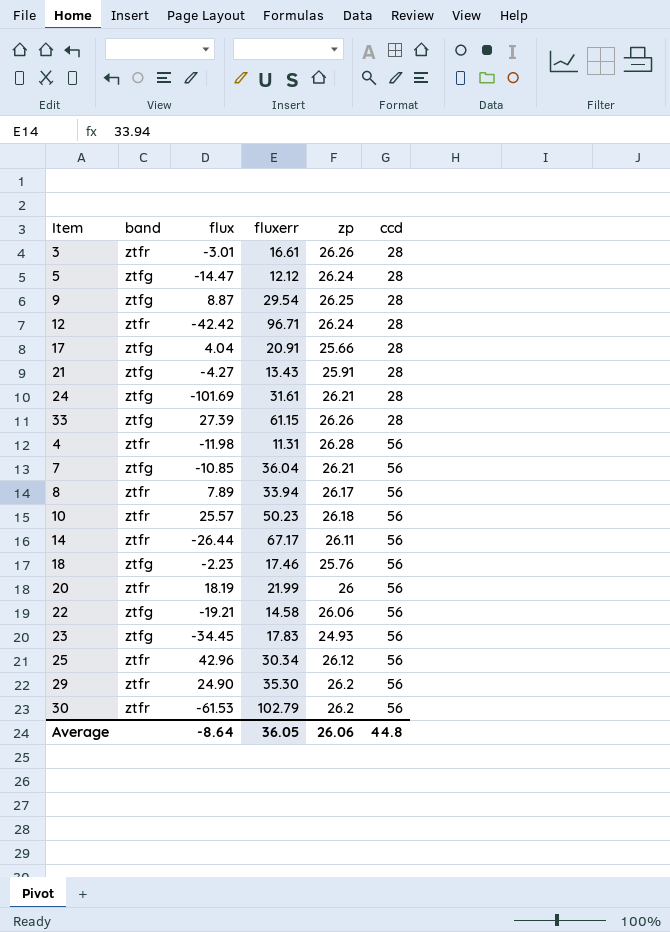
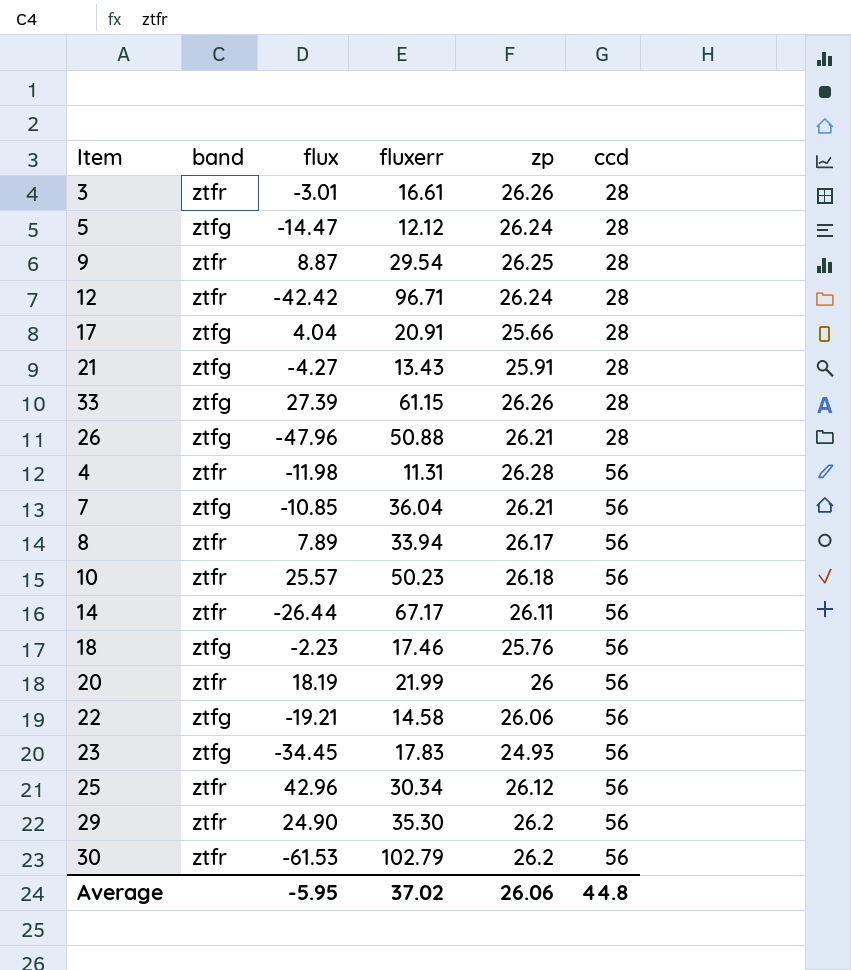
row 24: ztfg | -101.69 | 31.61 | 26.21 | 28 -> none
9 | band: ztfg -> ztfr
row 26: none -> ztfg | -47.96 | 50.88 | 26.21 | 28
Average | flux: -8.64 -> -5.95
Average | fluxerr: 36.05 -> 37.02

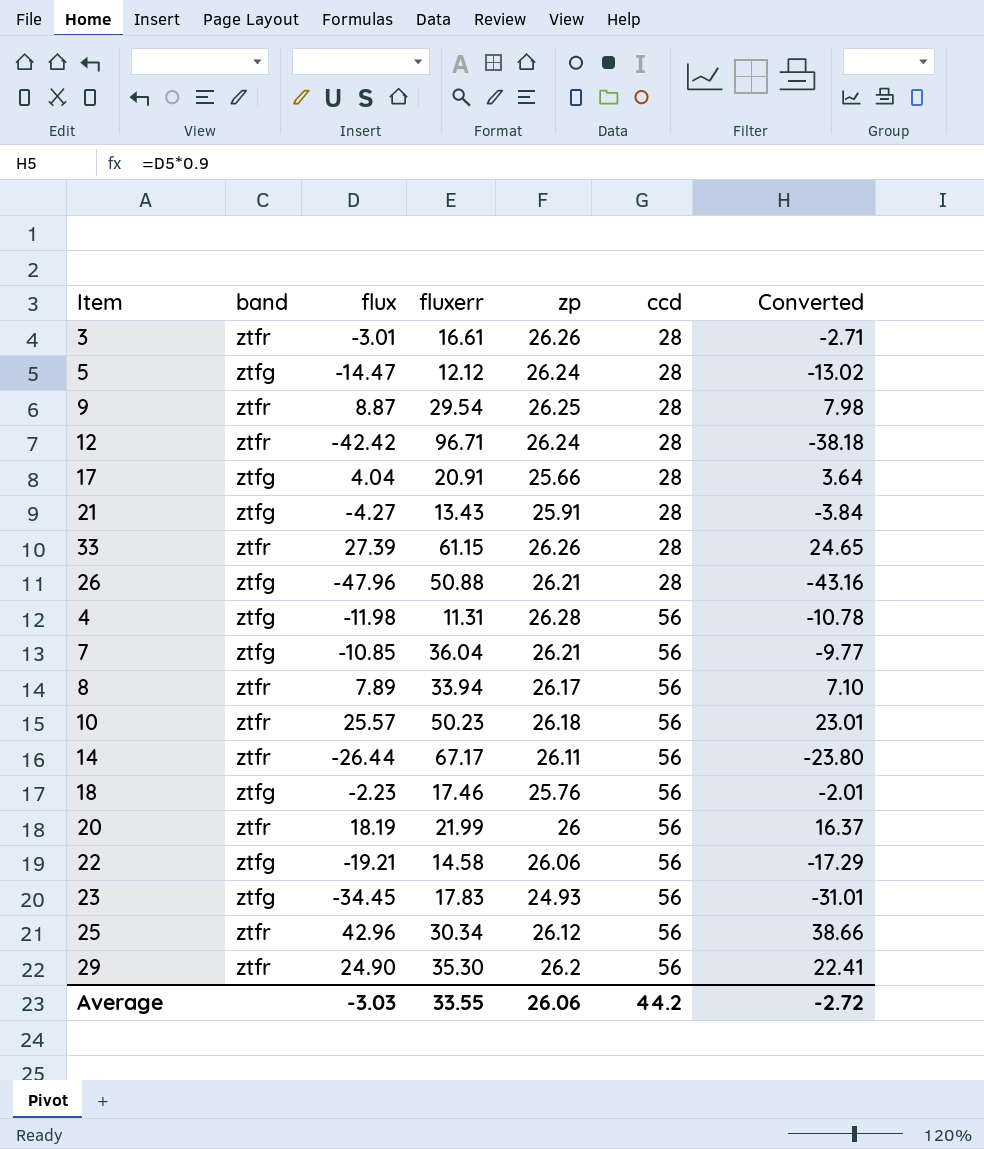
column Converted | formula: none -> [flux] * 0.9
row 30: ztfr | -61.53 | 102.79 | 26.2 | 56 -> none
33 | band: ztfg -> ztfr
4 | band: ztfr -> ztfg
Average | flux: -5.95 -> -3.03
Average | fluxerr: 37.02 -> 33.55
Average | ccd: 44.8 -> 44.2

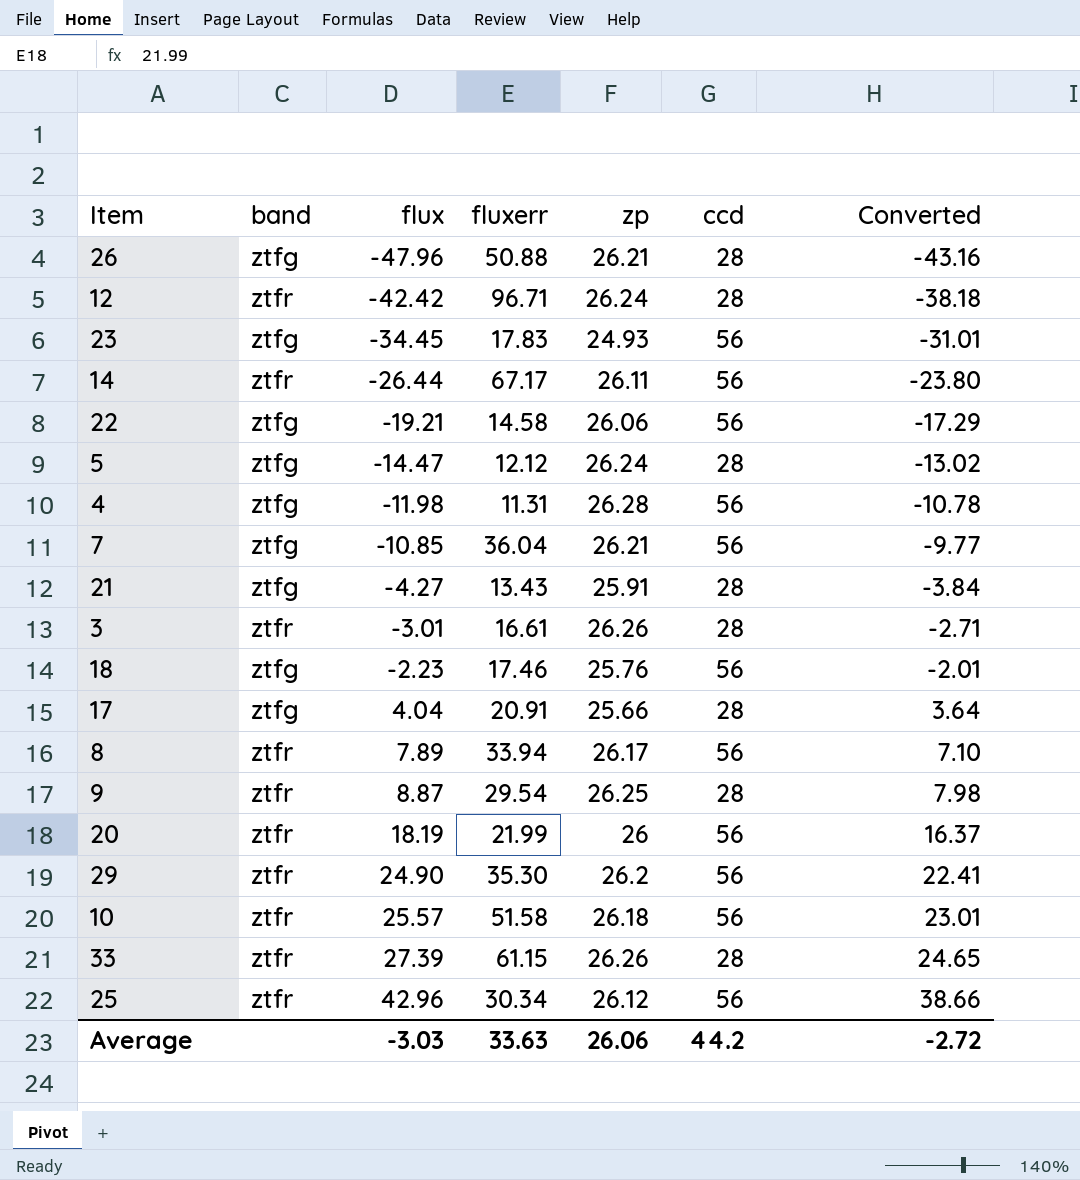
row order: ccd ascending -> flux ascending
10 | fluxerr: 50.23 -> 51.58
Average | fluxerr: 33.55 -> 33.63

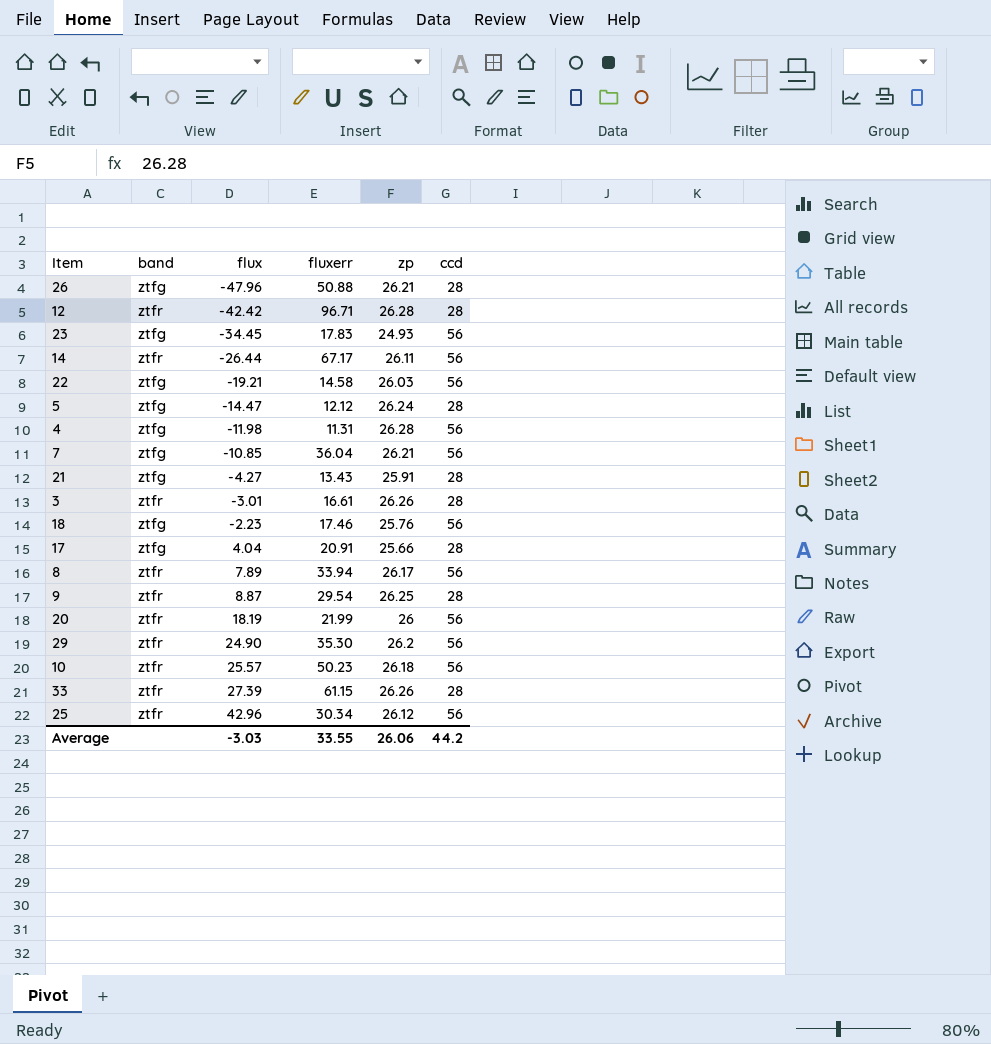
column Converted | formula: [flux] * 0.9 -> none
12 | zp: 26.24 -> 26.28
22 | zp: 26.06 -> 26.03
10 | fluxerr: 51.58 -> 50.23
Average | fluxerr: 33.63 -> 33.55

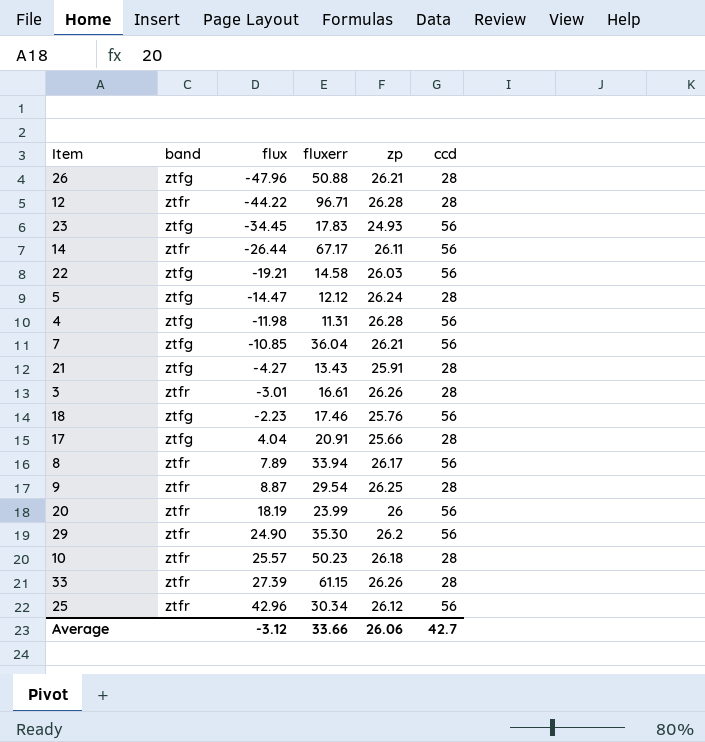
12 | flux: -42.42 -> -44.22
20 | fluxerr: 21.99 -> 23.99
10 | ccd: 56 -> 28
Average | flux: -3.03 -> -3.12
Average | fluxerr: 33.55 -> 33.66
Average | ccd: 44.2 -> 42.7

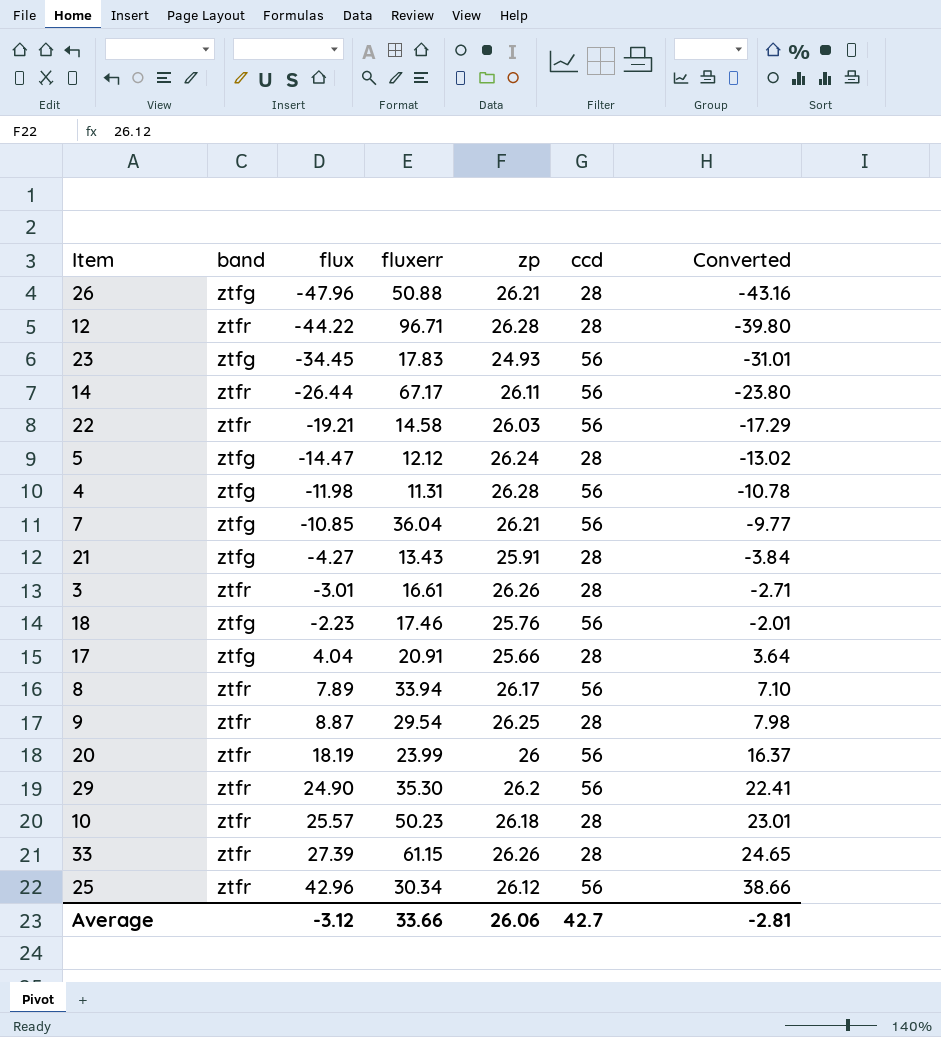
column Converted | formula: none -> [flux] * 0.9
22 | band: ztfg -> ztfr

